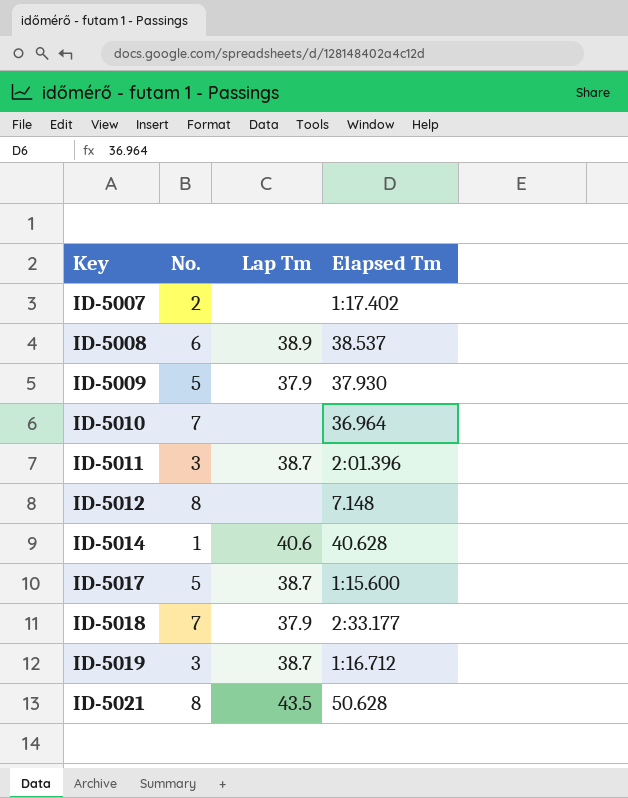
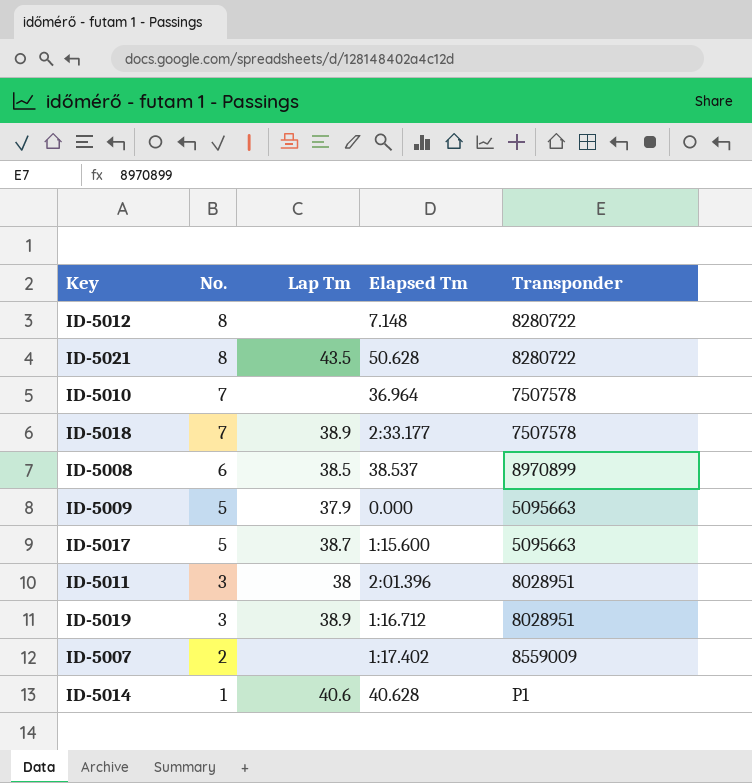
row order: Key ascending -> No. descending
column Transponder | position: none -> 5
ID-5018 | Lap Tm: 37.9 -> 38.9
ID-5008 | Lap Tm: 38.9 -> 38.5
ID-5009 | Elapsed Tm: 37.930 -> 0.000
ID-5011 | Lap Tm: 38.7 -> 38
ID-5019 | Lap Tm: 38.7 -> 38.9

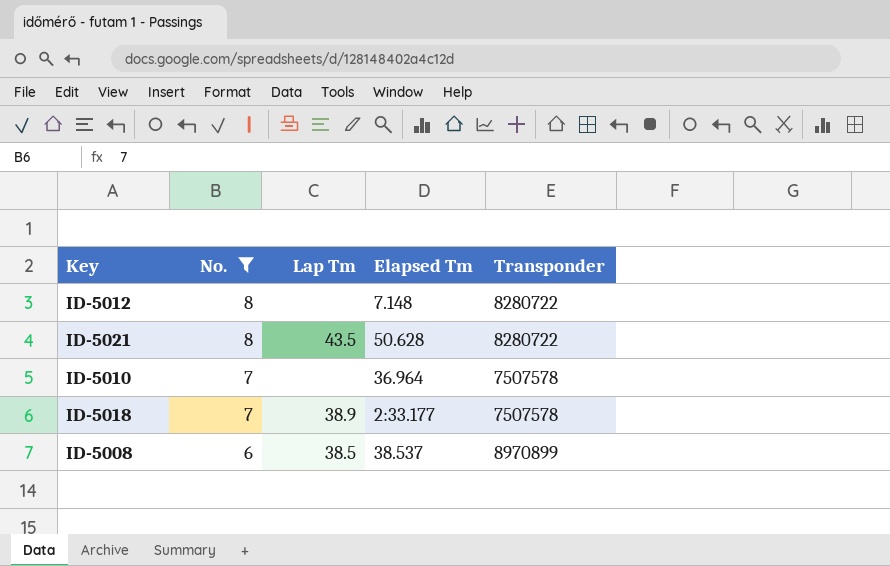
filter: none -> No. >= 6

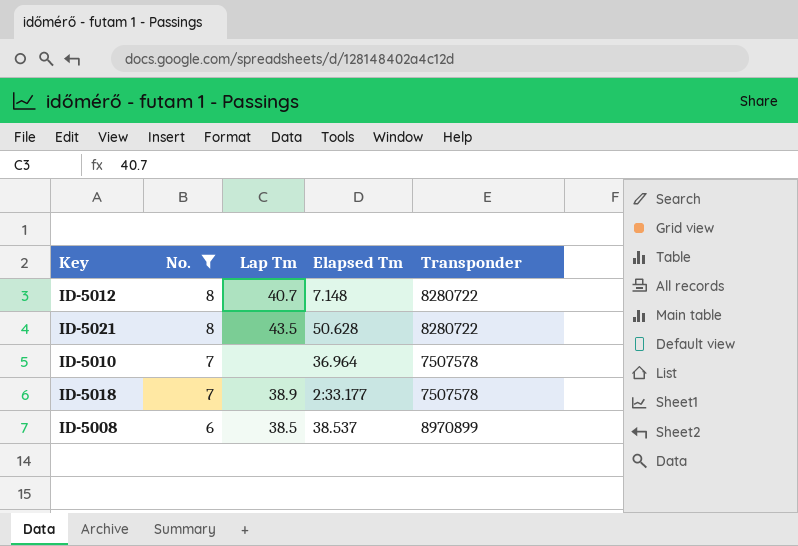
ID-5012 | Lap Tm: none -> 40.7

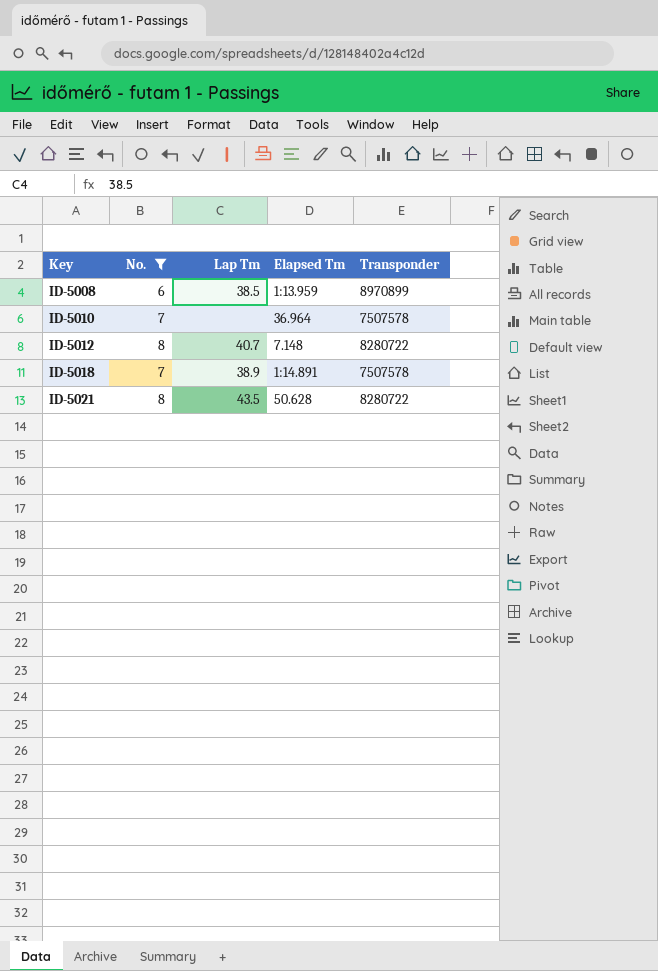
row order: No. descending -> Key ascending
ID-5008 | Elapsed Tm: 38.537 -> 1:13.959
ID-5018 | Elapsed Tm: 2:33.177 -> 1:14.891

